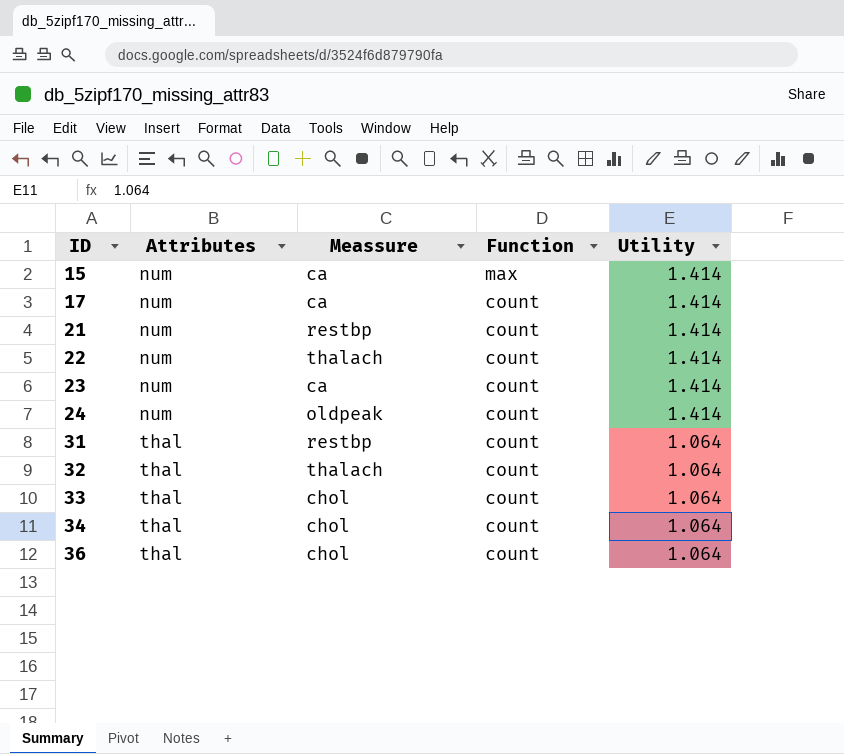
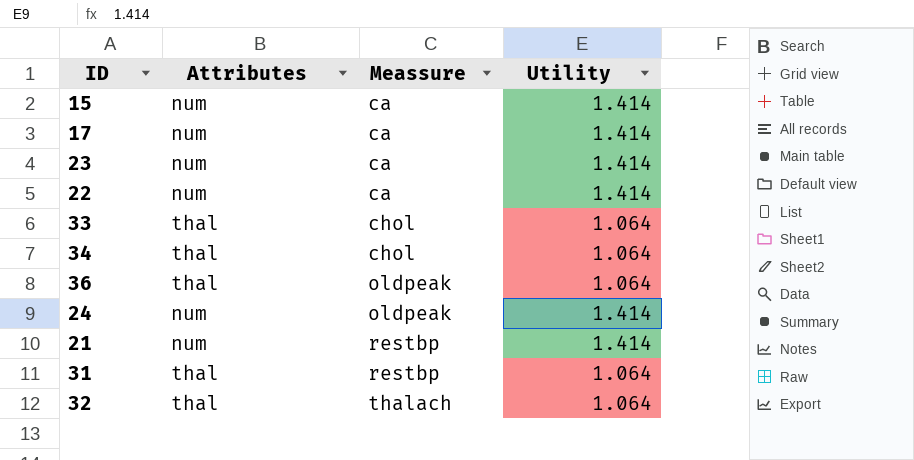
row order: ID ascending -> Meassure ascending
column Function | position: 4 -> none
22 | Meassure: thalach -> ca
36 | Meassure: chol -> oldpeak

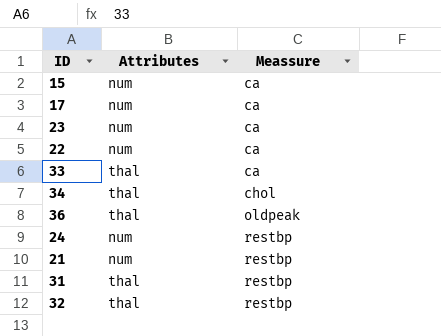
column Utility | position: 4 -> none
33 | Meassure: chol -> ca
24 | Meassure: oldpeak -> restbp
32 | Meassure: thalach -> restbp

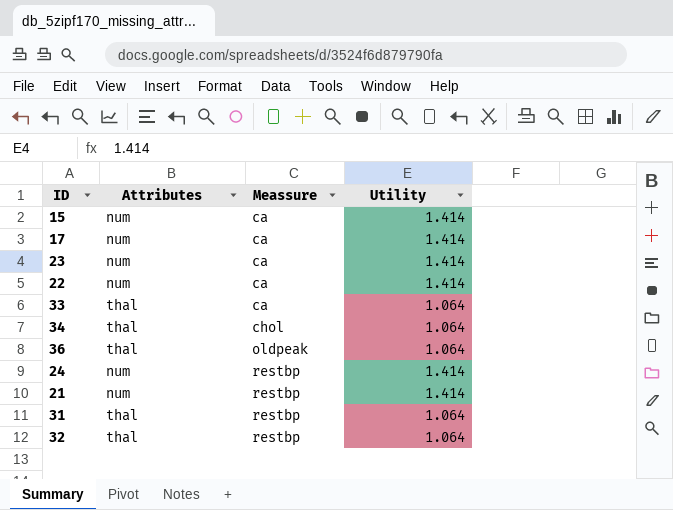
column Utility | position: none -> 4

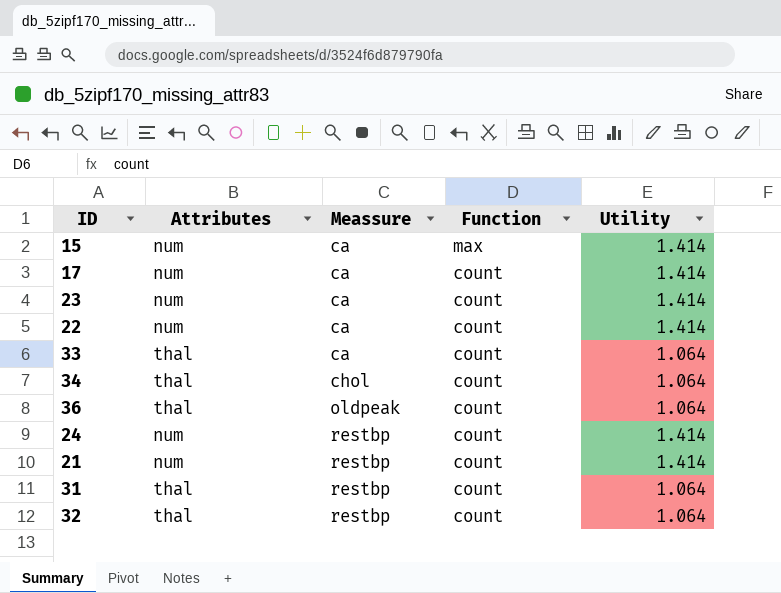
column Function | position: none -> 4

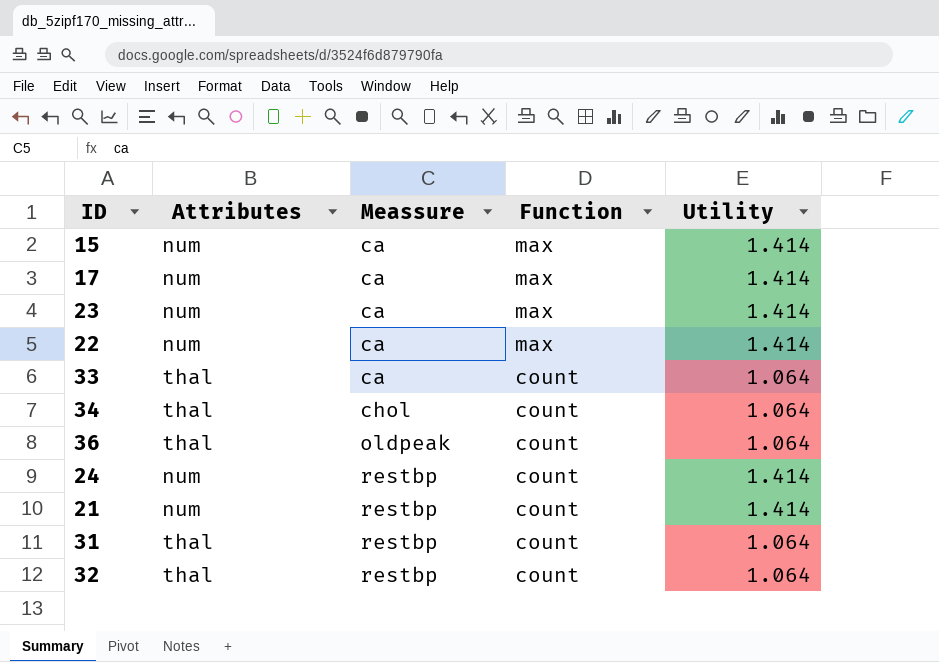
17 | Function: count -> max
23 | Function: count -> max
22 | Function: count -> max

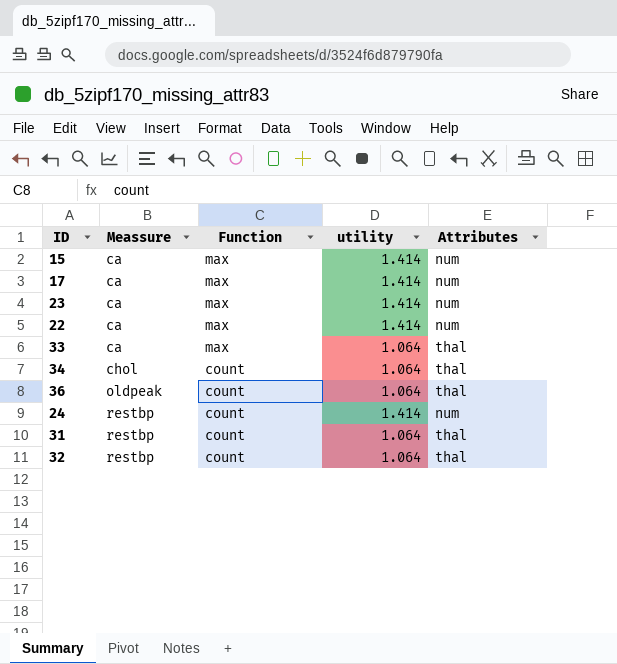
column name: Utility -> utility
column Attributes | position: 2 -> 5
row 21: num | restbp | count | 1.414 -> none
33 | Function: count -> max

